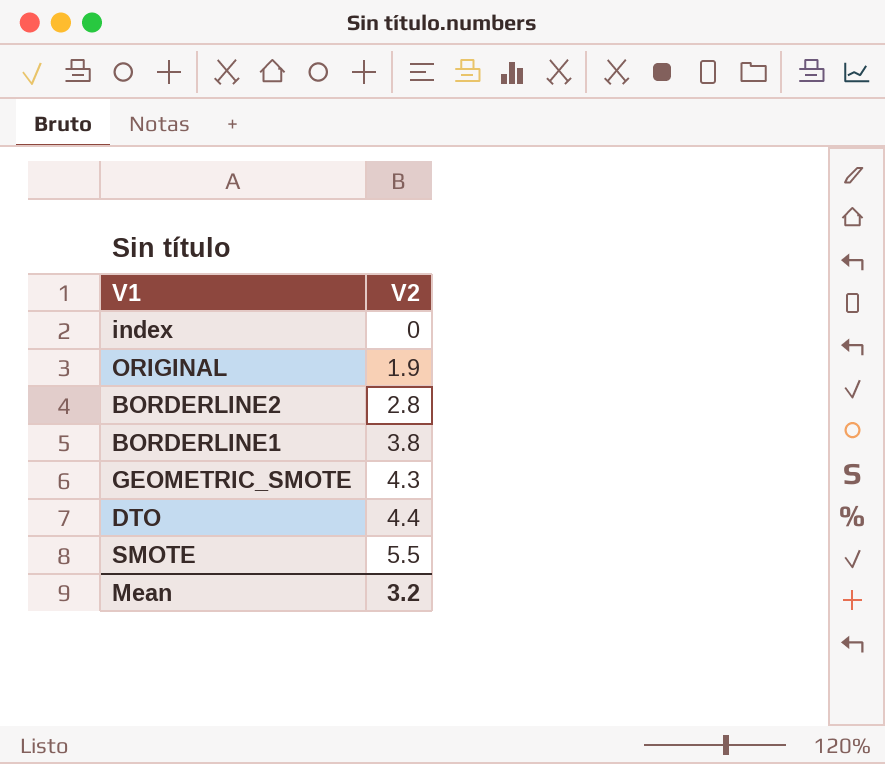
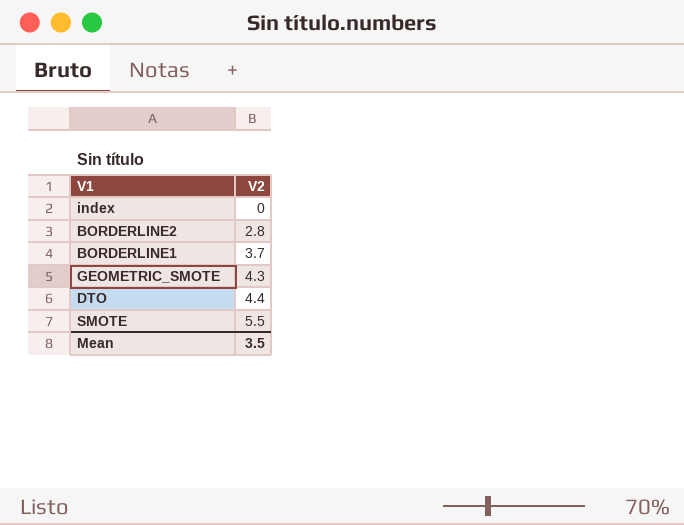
row ORIGINAL: 1.9 -> none
BORDERLINE1 | V2: 3.8 -> 3.7
Mean | V2: 3.2 -> 3.5

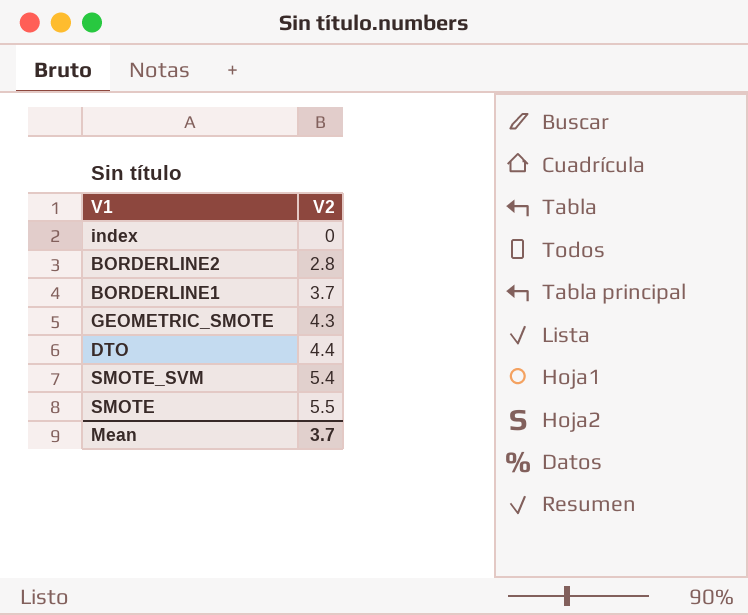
row SMOTE_SVM: none -> 5.4
Mean | V2: 3.5 -> 3.7

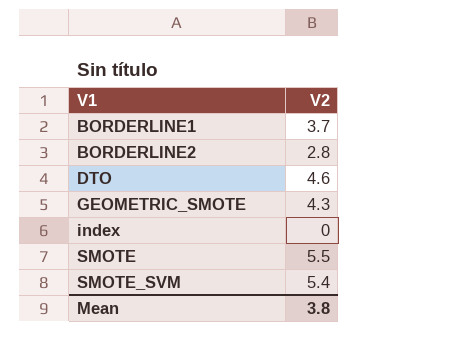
row order: V2 ascending -> V1 ascending
DTO | V2: 4.4 -> 4.6
Mean | V2: 3.7 -> 3.8

